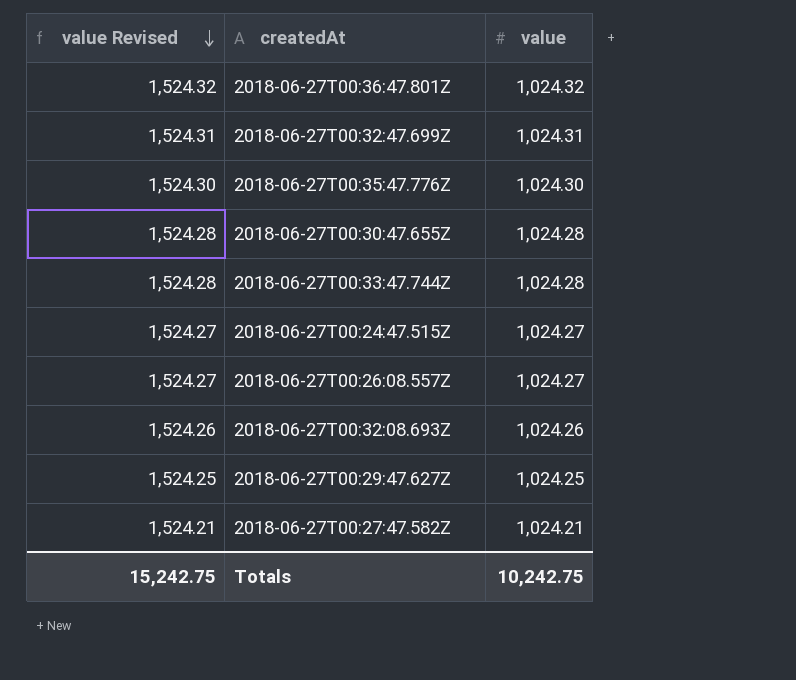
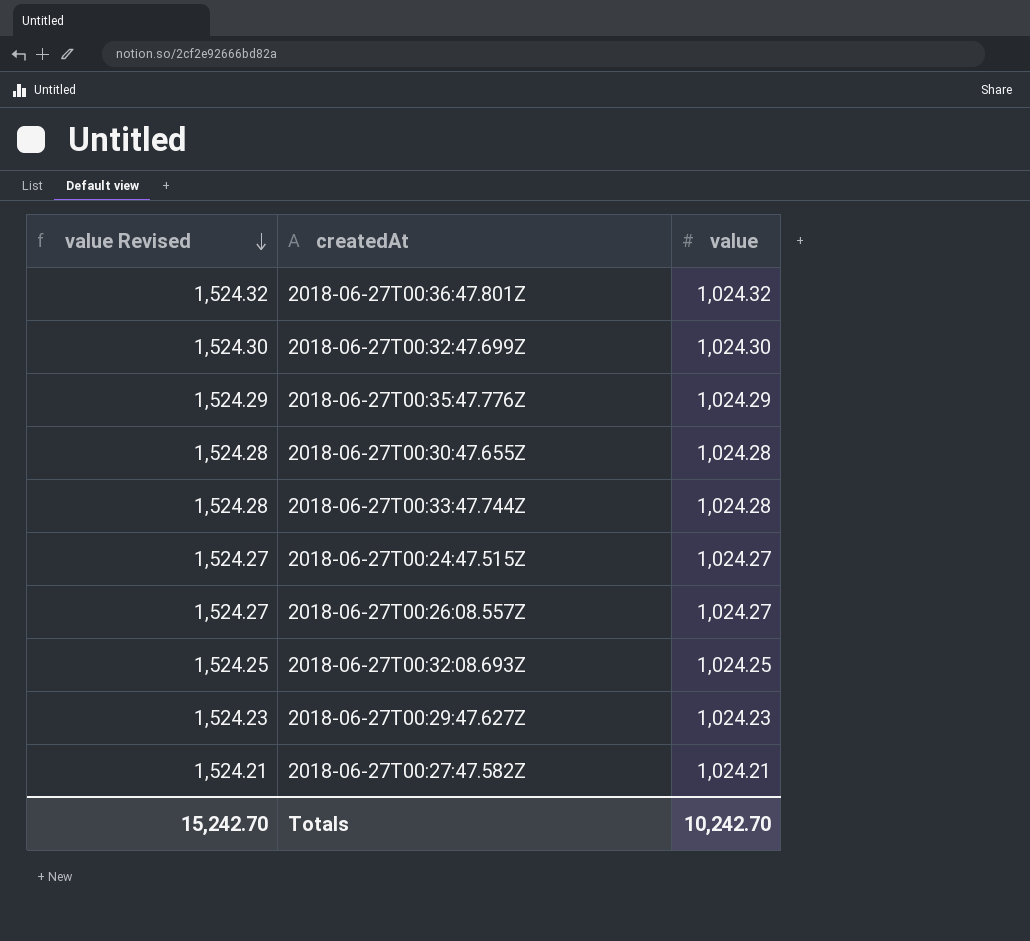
2018-06-27T00:32:47.699Z | value Revised: 1,524.31 -> 1,524.30
2018-06-27T00:32:47.699Z | value: 1,024.31 -> 1,024.30
2018-06-27T00:35:47.776Z | value Revised: 1,524.30 -> 1,524.29
2018-06-27T00:35:47.776Z | value: 1,024.30 -> 1,024.29
2018-06-27T00:32:08.693Z | value Revised: 1,524.26 -> 1,524.25
2018-06-27T00:32:08.693Z | value: 1,024.26 -> 1,024.25
2018-06-27T00:29:47.627Z | value Revised: 1,524.25 -> 1,524.23
2018-06-27T00:29:47.627Z | value: 1,024.25 -> 1,024.23
Totals | value Revised: 15,242.75 -> 15,242.70
Totals | value: 10,242.75 -> 10,242.70

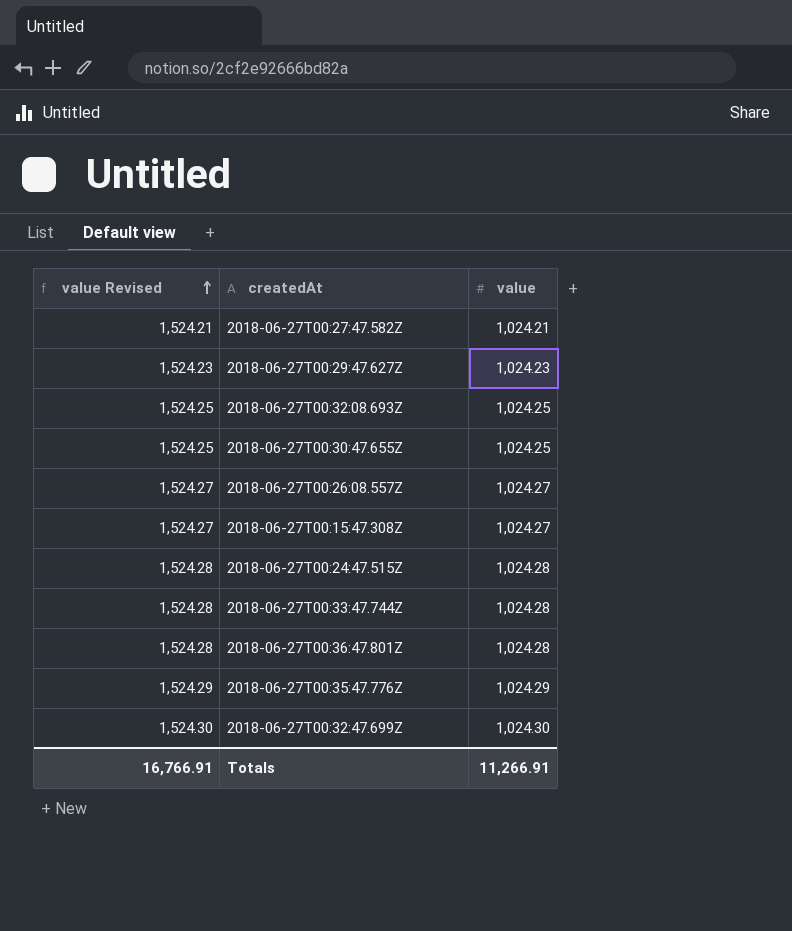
row order: value Revised descending -> value Revised ascending
2018-06-27T00:30:47.655Z | value Revised: 1,524.28 -> 1,524.25
2018-06-27T00:30:47.655Z | value: 1,024.28 -> 1,024.25
row 2018-06-27T00:15:47.308Z: none -> 1,524.27 | 1,024.27
2018-06-27T00:24:47.515Z | value Revised: 1,524.27 -> 1,524.28
2018-06-27T00:24:47.515Z | value: 1,024.27 -> 1,024.28
2018-06-27T00:36:47.801Z | value Revised: 1,524.32 -> 1,524.28
2018-06-27T00:36:47.801Z | value: 1,024.32 -> 1,024.28
Totals | value Revised: 15,242.70 -> 16,766.91
Totals | value: 10,242.70 -> 11,266.91

